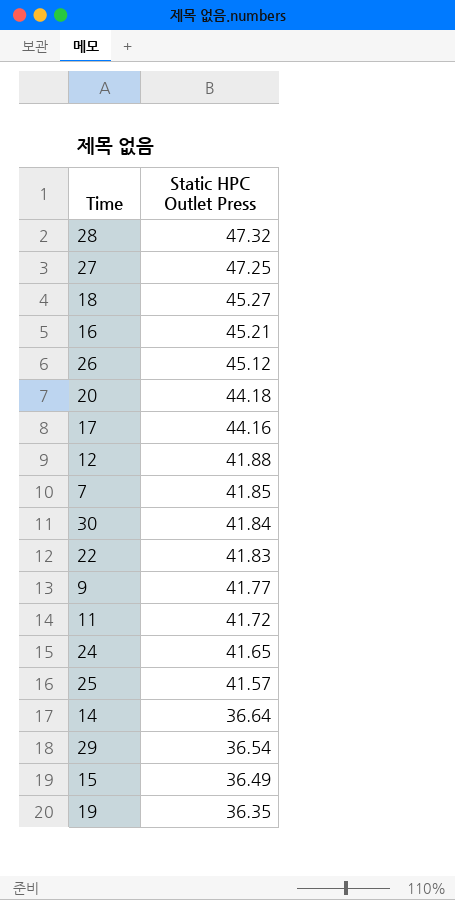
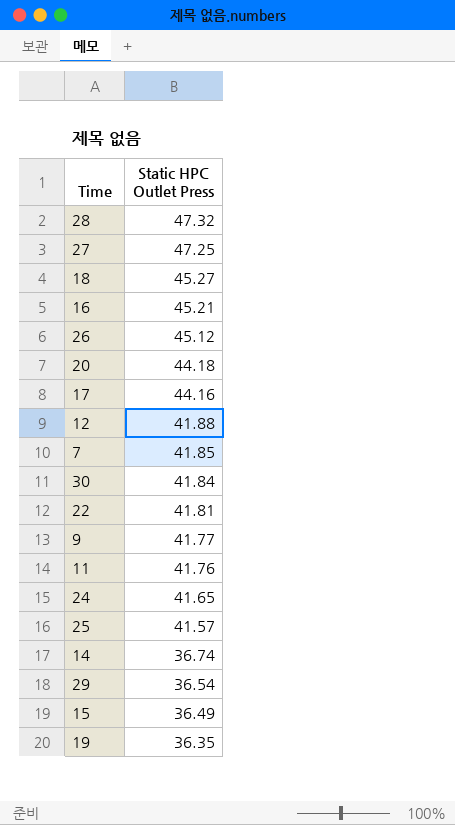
22 | Static HPC Outlet Press: 41.83 -> 41.81
11 | Static HPC Outlet Press: 41.72 -> 41.76
14 | Static HPC Outlet Press: 36.64 -> 36.74

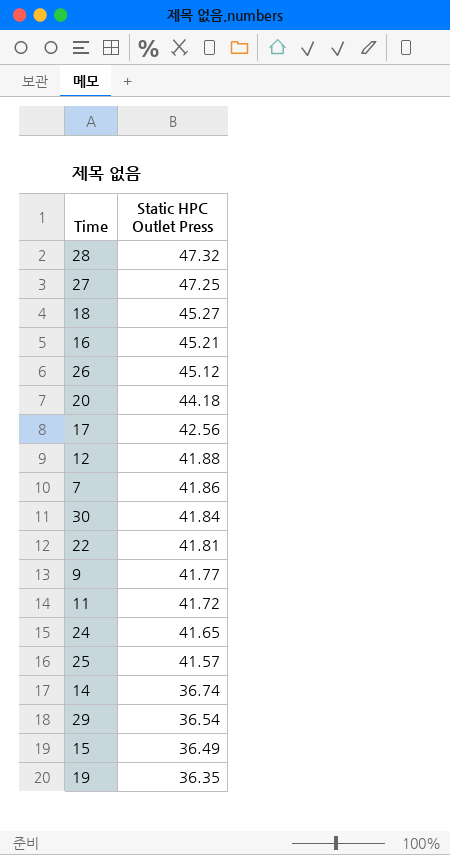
17 | Static HPC Outlet Press: 44.16 -> 42.56
7 | Static HPC Outlet Press: 41.85 -> 41.86
11 | Static HPC Outlet Press: 41.76 -> 41.72

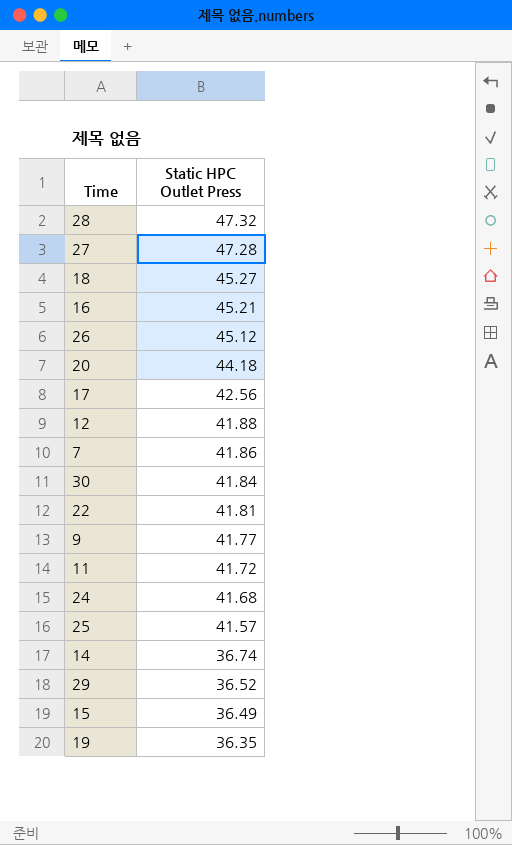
27 | Static HPC Outlet Press: 47.25 -> 47.28
24 | Static HPC Outlet Press: 41.65 -> 41.68
29 | Static HPC Outlet Press: 36.54 -> 36.52

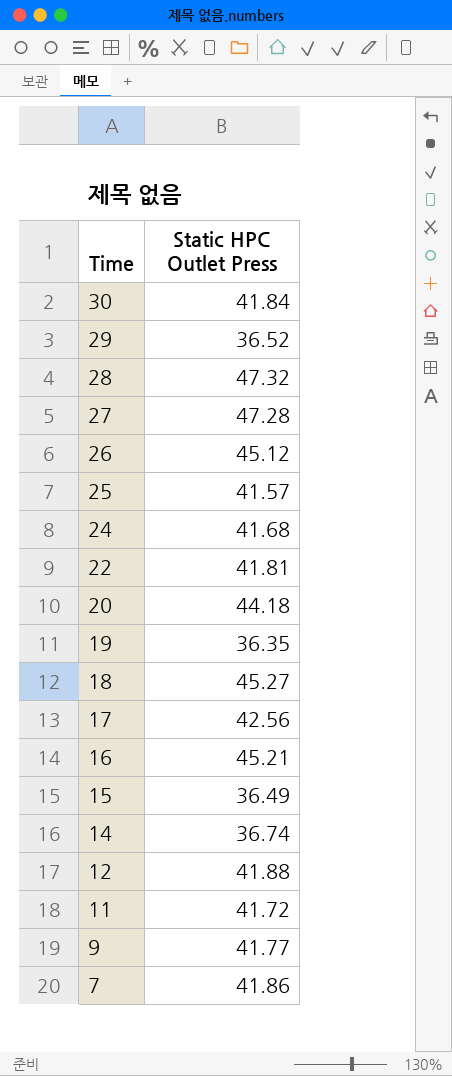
row order: Static HPC Outlet Press descending -> Time descending

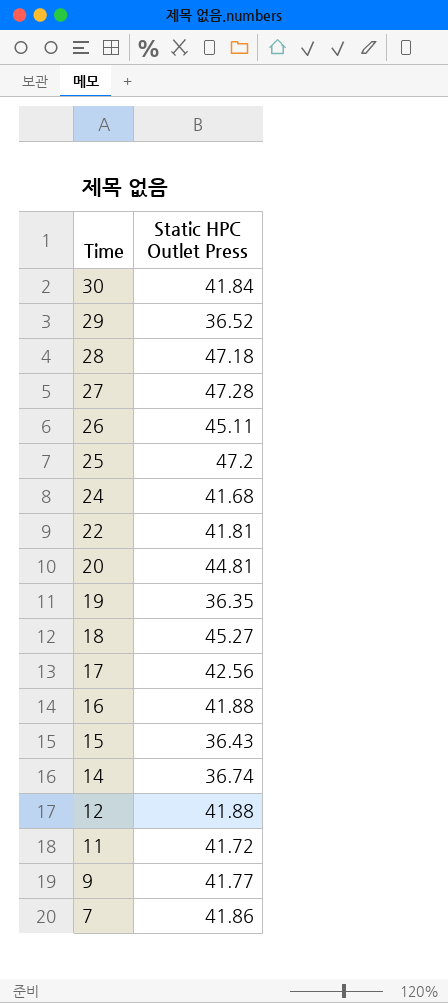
28 | Static HPC Outlet Press: 47.32 -> 47.18
26 | Static HPC Outlet Press: 45.12 -> 45.11
25 | Static HPC Outlet Press: 41.57 -> 47.2
20 | Static HPC Outlet Press: 44.18 -> 44.81
16 | Static HPC Outlet Press: 45.21 -> 41.88
15 | Static HPC Outlet Press: 36.49 -> 36.43

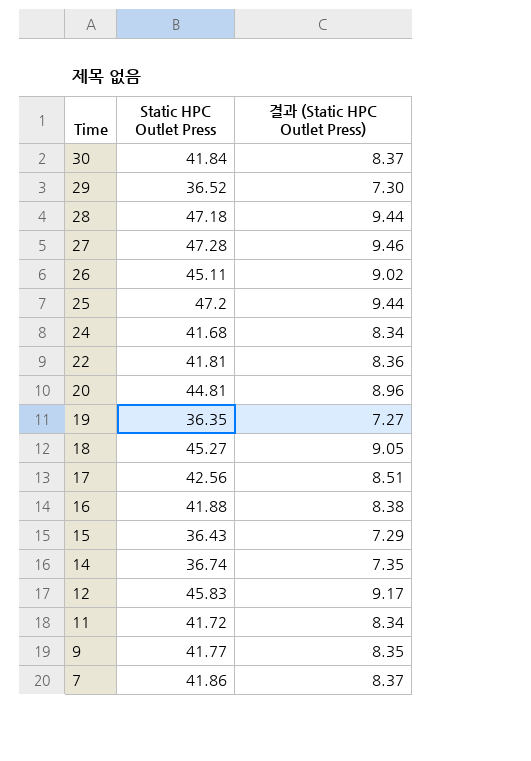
column 결과 (Static HPC Outlet Press) | formula: none -> [Static HPC Outlet Press] * 0.2
12 | Static HPC Outlet Press: 41.88 -> 45.83

